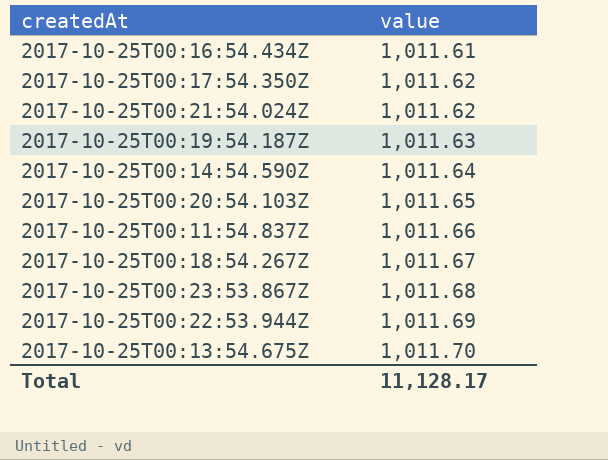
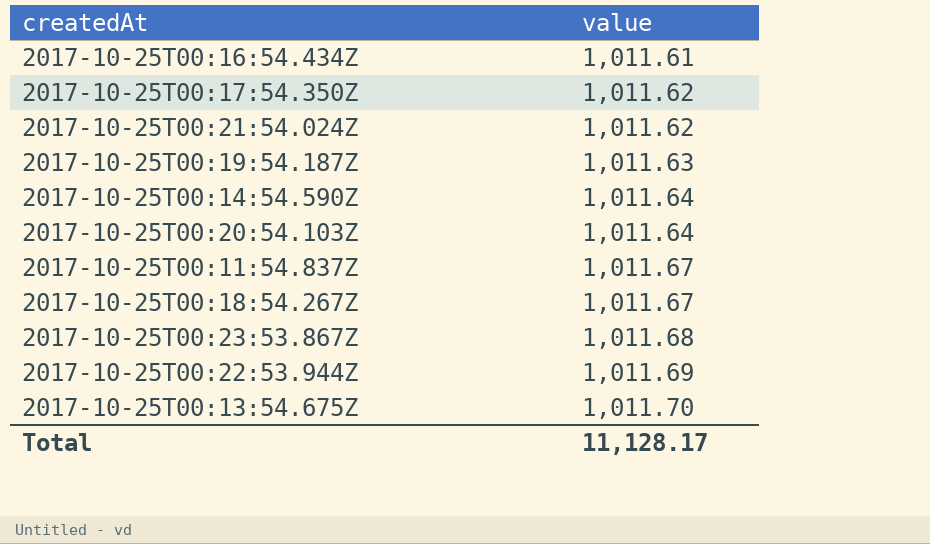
2017-10-25T00:20:54.103Z | value: 1,011.65 -> 1,011.64
2017-10-25T00:11:54.837Z | value: 1,011.66 -> 1,011.67

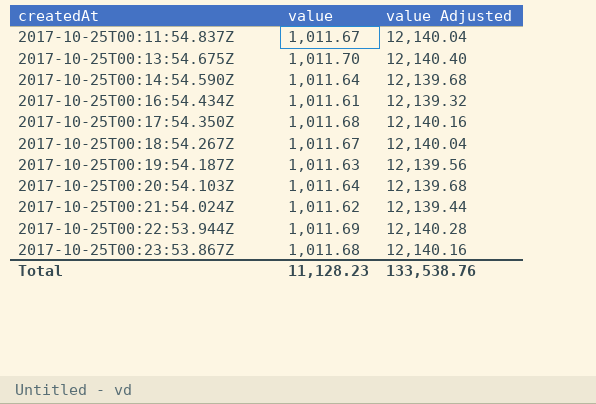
row order: value ascending -> createdAt ascending
column value Adjusted | formula: none -> [value] * 12
2017-10-25T00:17:54.350Z | value: 1,011.62 -> 1,011.68
Total | value: 11,128.17 -> 11,128.23

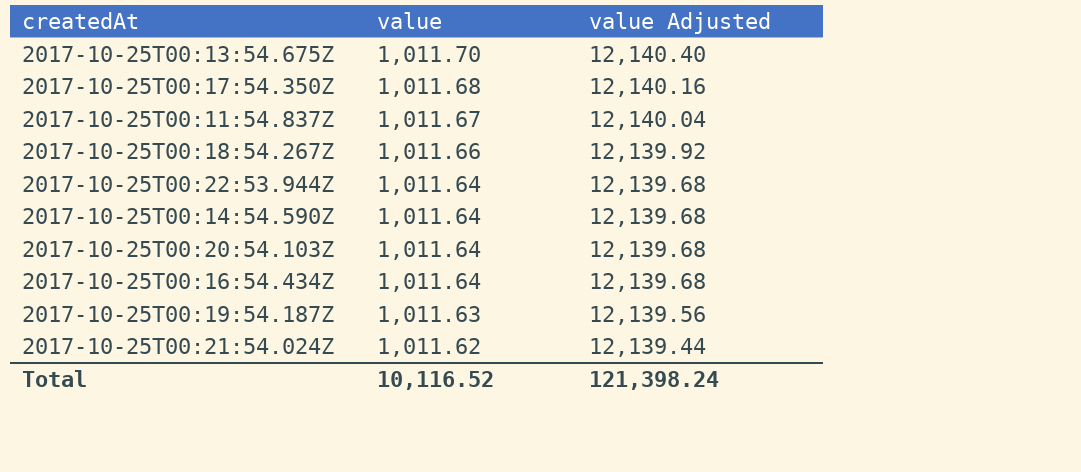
row order: createdAt ascending -> value descending
row 2017-10-25T00:23:53.867Z: 1,011.68 | 12,140.16 -> none
2017-10-25T00:18:54.267Z | value: 1,011.67 -> 1,011.66
2017-10-25T00:18:54.267Z | value Adjusted: 12,140.04 -> 12,139.92
2017-10-25T00:22:53.944Z | value: 1,011.69 -> 1,011.64
2017-10-25T00:22:53.944Z | value Adjusted: 12,140.28 -> 12,139.68
2017-10-25T00:16:54.434Z | value: 1,011.61 -> 1,011.64
2017-10-25T00:16:54.434Z | value Adjusted: 12,139.32 -> 12,139.68
Total | value: 11,128.23 -> 10,116.52
Total | value Adjusted: 133,538.76 -> 121,398.24

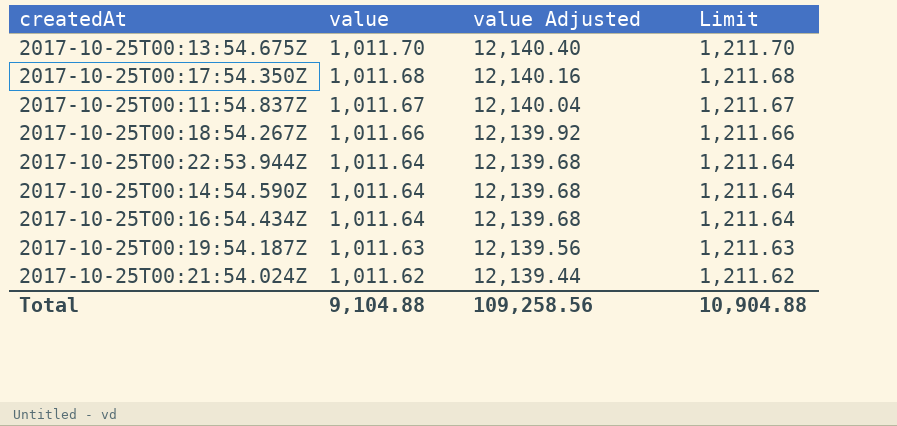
column Limit | formula: none -> [value] + 200
row 2017-10-25T00:20:54.103Z: 1,011.64 | 12,139.68 -> none
Total | value: 10,116.52 -> 9,104.88
Total | value Adjusted: 121,398.24 -> 109,258.56

